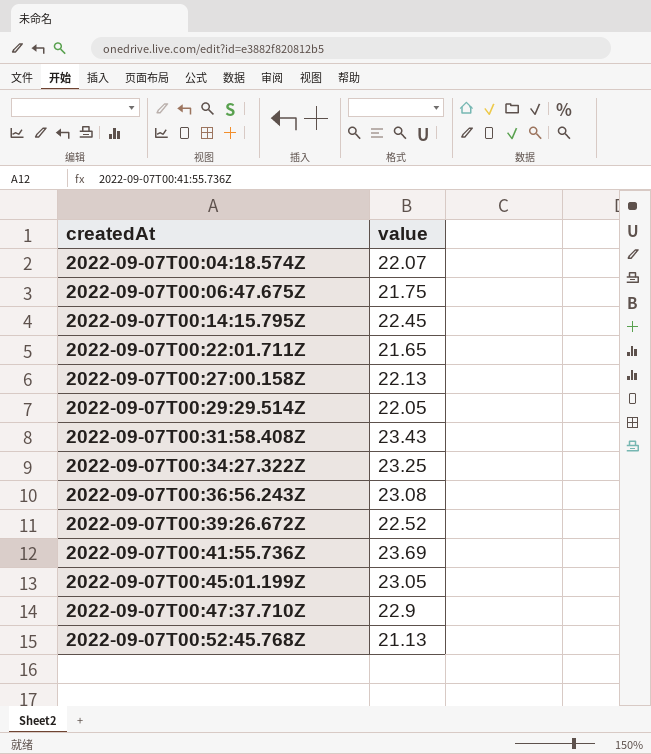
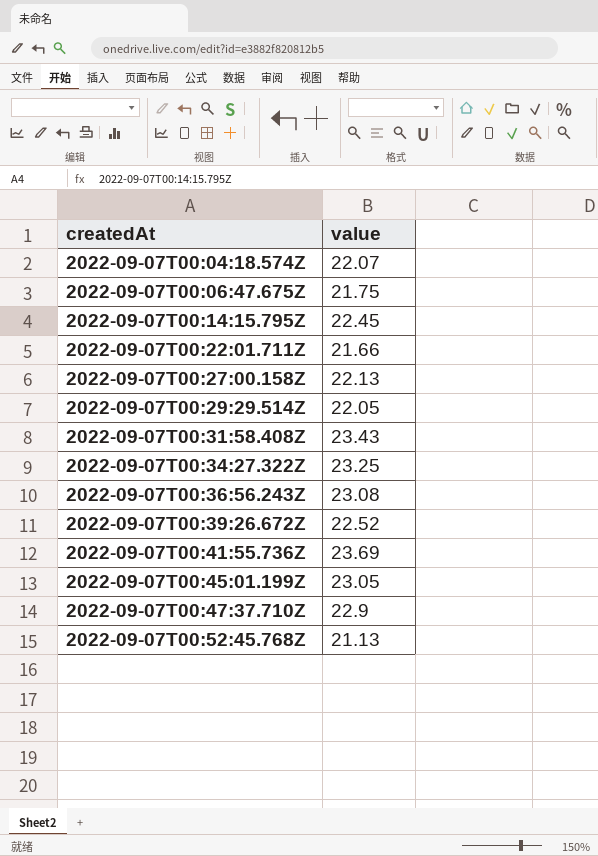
2022-09-07T00:22:01.711Z | value: 21.65 -> 21.66

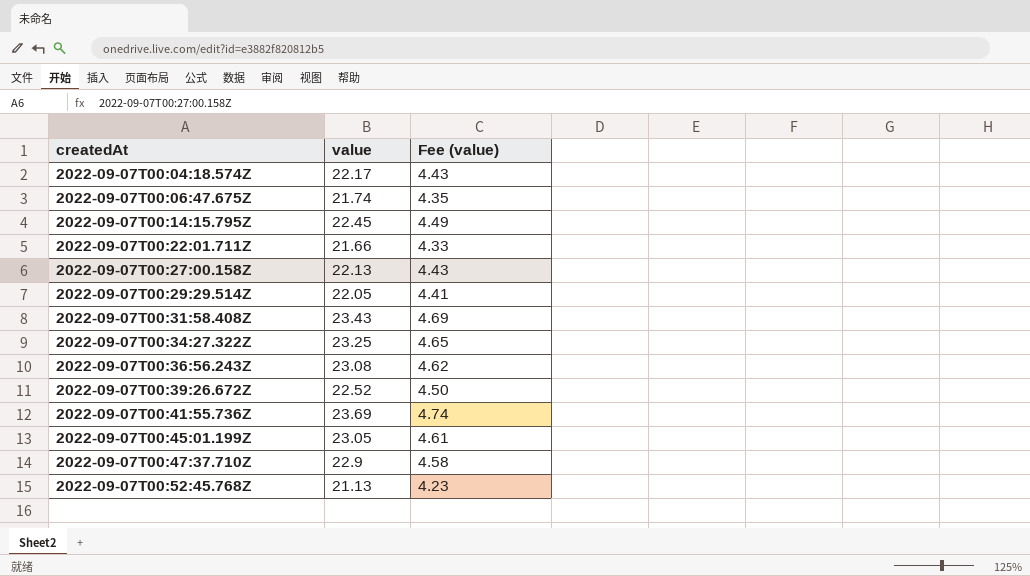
column Fee (value) | formula: none -> [value] * 0.2
2022-09-07T00:04:18.574Z | value: 22.07 -> 22.17
2022-09-07T00:06:47.675Z | value: 21.75 -> 21.74

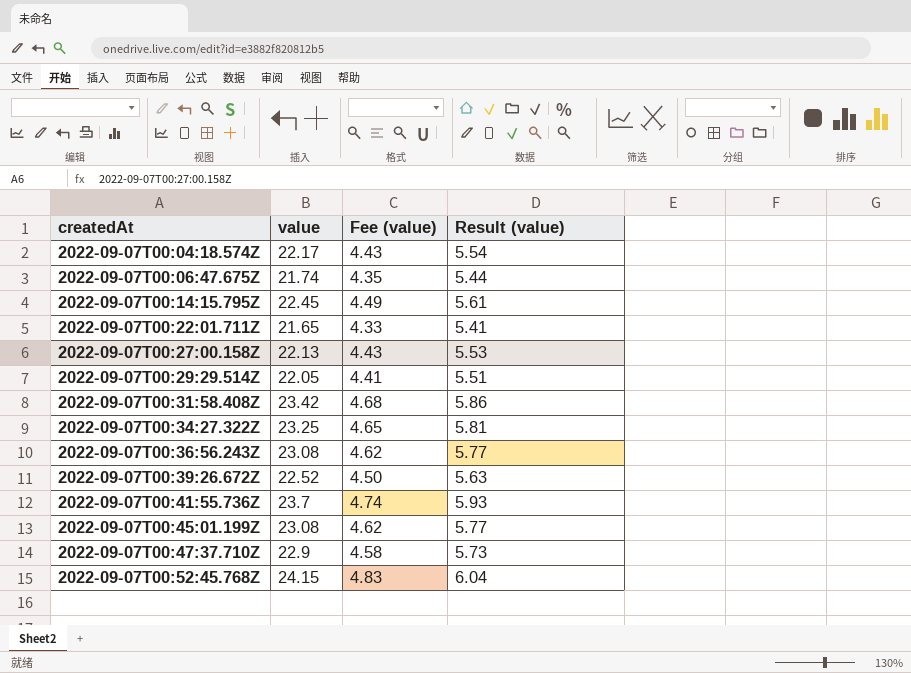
column Result (value) | formula: none -> [value] * 0.25
2022-09-07T00:22:01.711Z | value: 21.66 -> 21.65
2022-09-07T00:31:58.408Z | value: 23.43 -> 23.42
2022-09-07T00:31:58.408Z | Fee (value): 4.69 -> 4.68
2022-09-07T00:41:55.736Z | value: 23.69 -> 23.7
2022-09-07T00:45:01.199Z | value: 23.05 -> 23.08
2022-09-07T00:45:01.199Z | Fee (value): 4.61 -> 4.62
2022-09-07T00:52:45.768Z | value: 21.13 -> 24.15
2022-09-07T00:52:45.768Z | Fee (value): 4.23 -> 4.83

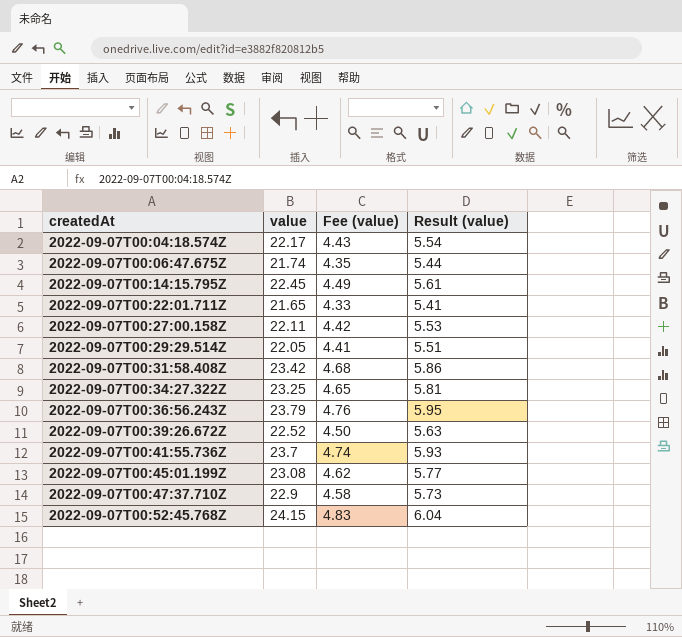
2022-09-07T00:27:00.158Z | value: 22.13 -> 22.11
2022-09-07T00:27:00.158Z | Fee (value): 4.43 -> 4.42
2022-09-07T00:36:56.243Z | value: 23.08 -> 23.79
2022-09-07T00:36:56.243Z | Fee (value): 4.62 -> 4.76
2022-09-07T00:36:56.243Z | Result (value): 5.77 -> 5.95

